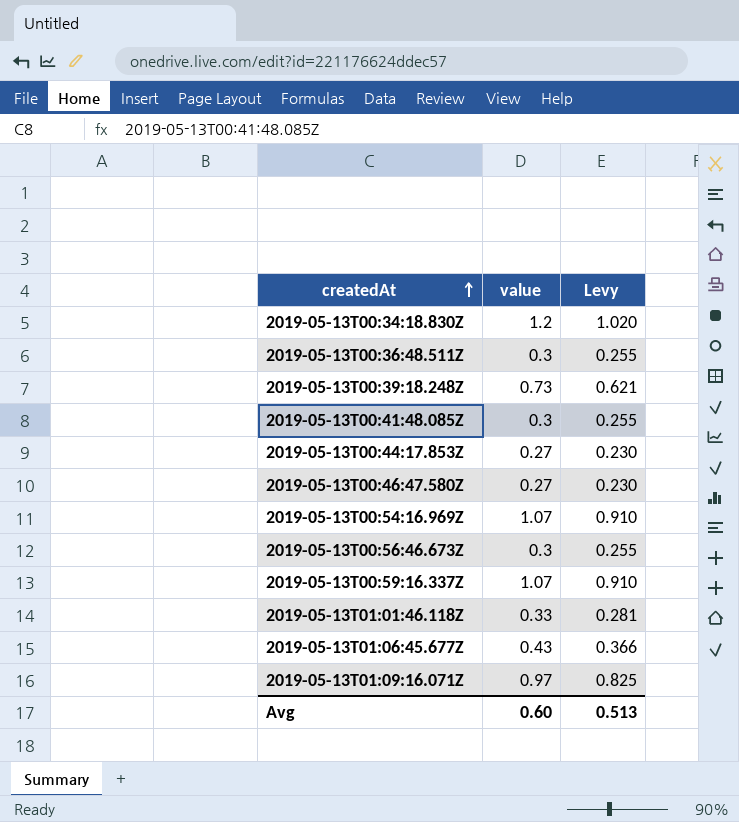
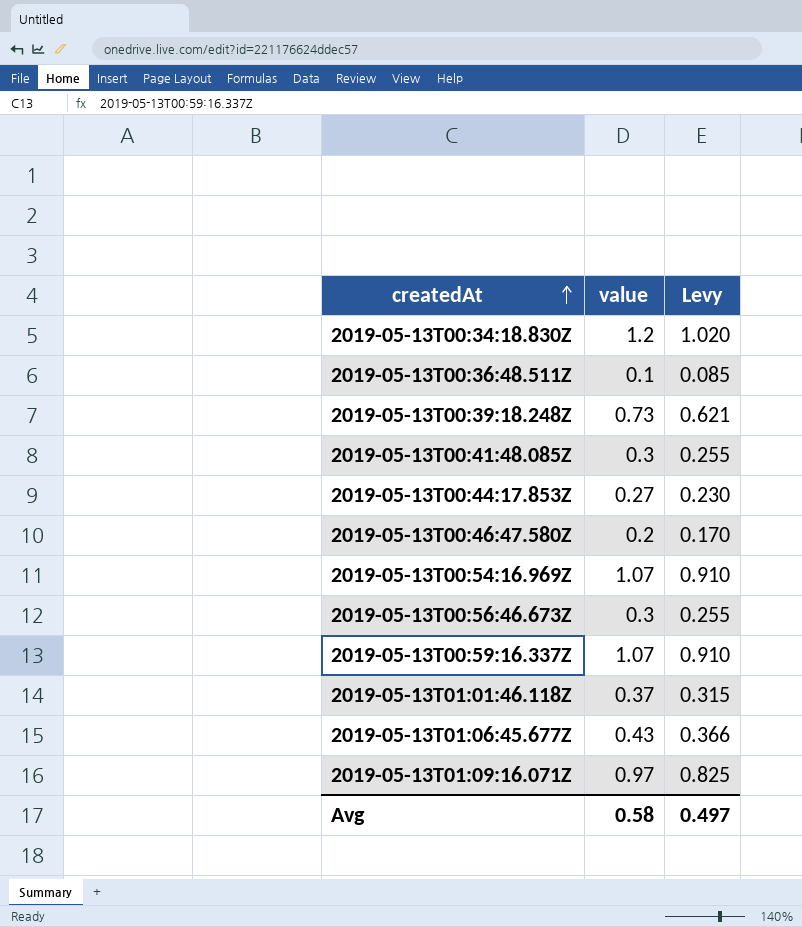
2019-05-13T00:36:48.511Z | value: 0.3 -> 0.1
2019-05-13T00:36:48.511Z | Levy: 0.255 -> 0.085
2019-05-13T00:46:47.580Z | value: 0.27 -> 0.2
2019-05-13T00:46:47.580Z | Levy: 0.230 -> 0.170
2019-05-13T01:01:46.118Z | value: 0.33 -> 0.37
2019-05-13T01:01:46.118Z | Levy: 0.281 -> 0.315
Avg | value: 0.60 -> 0.58
Avg | Levy: 0.513 -> 0.497

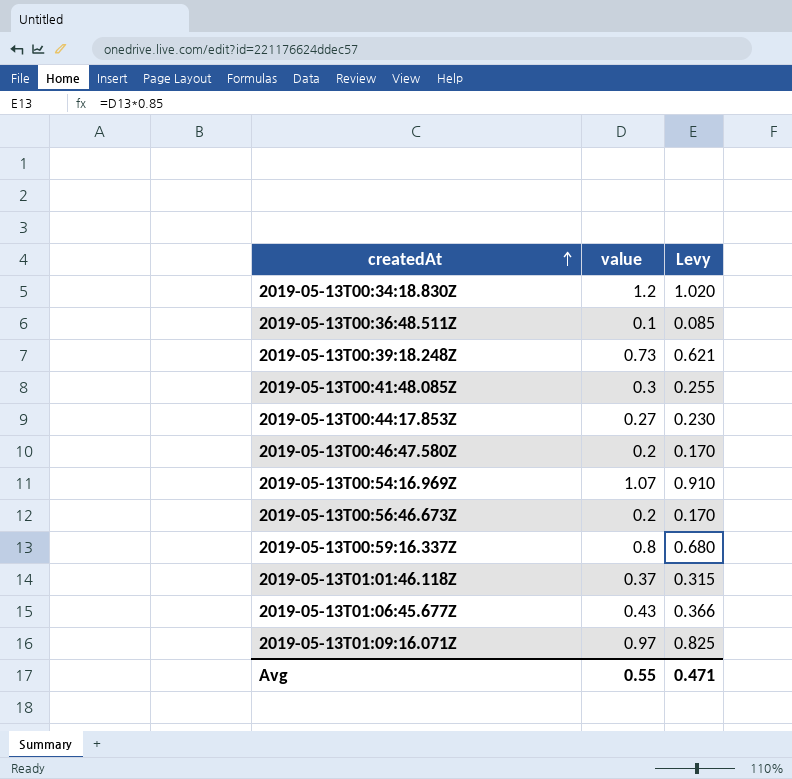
2019-05-13T00:56:46.673Z | value: 0.3 -> 0.2
2019-05-13T00:56:46.673Z | Levy: 0.255 -> 0.170
2019-05-13T00:59:16.337Z | value: 1.07 -> 0.8
2019-05-13T00:59:16.337Z | Levy: 0.910 -> 0.680
Avg | value: 0.58 -> 0.55
Avg | Levy: 0.497 -> 0.471

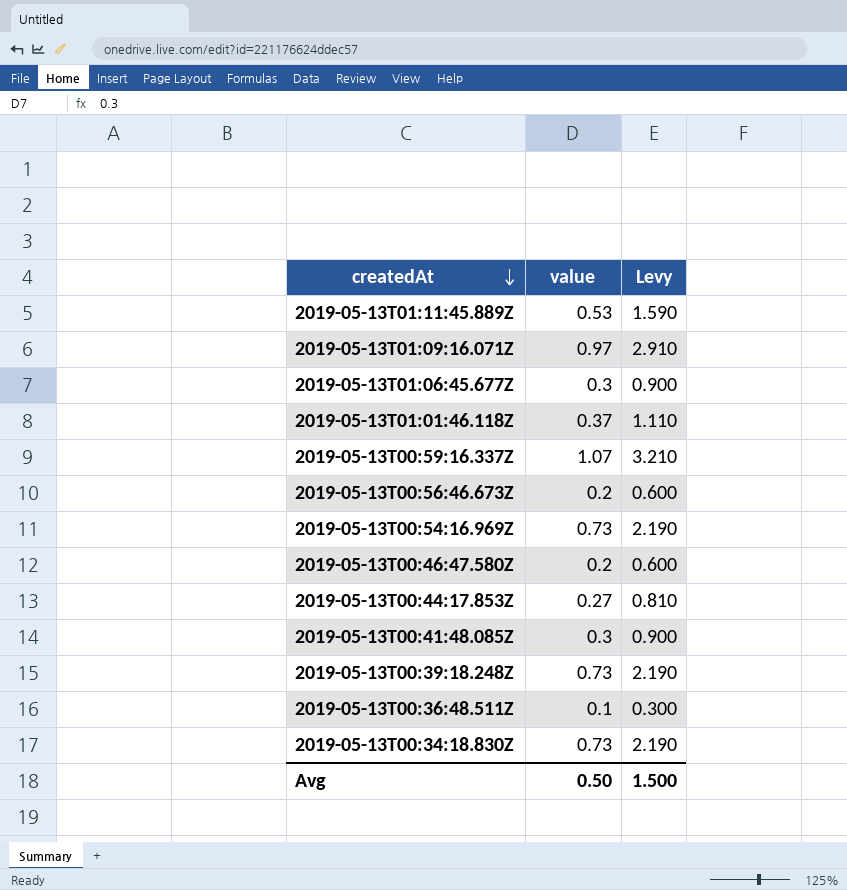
row order: createdAt ascending -> createdAt descending
column Levy | formula: [value] * 0.85 -> [value] * 3
row 2019-05-13T01:11:45.889Z: none -> 0.53 | 1.590
2019-05-13T01:06:45.677Z | value: 0.43 -> 0.3
2019-05-13T00:59:16.337Z | value: 0.8 -> 1.07
2019-05-13T00:54:16.969Z | value: 1.07 -> 0.73
2019-05-13T00:34:18.830Z | value: 1.2 -> 0.73
Avg | value: 0.55 -> 0.50
Avg | Levy: 0.471 -> 1.500

